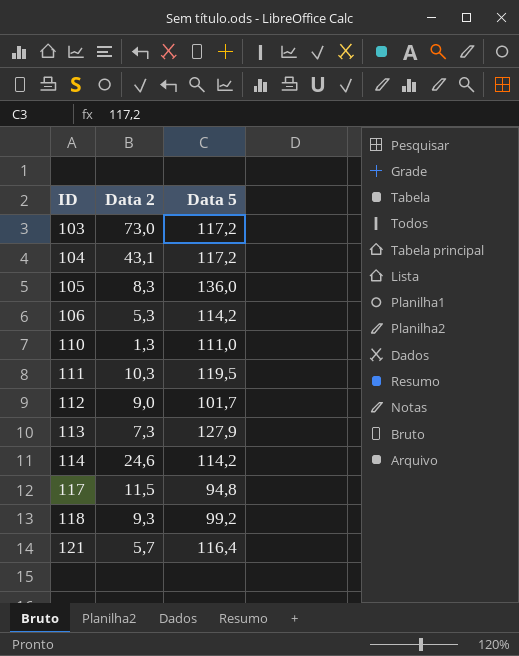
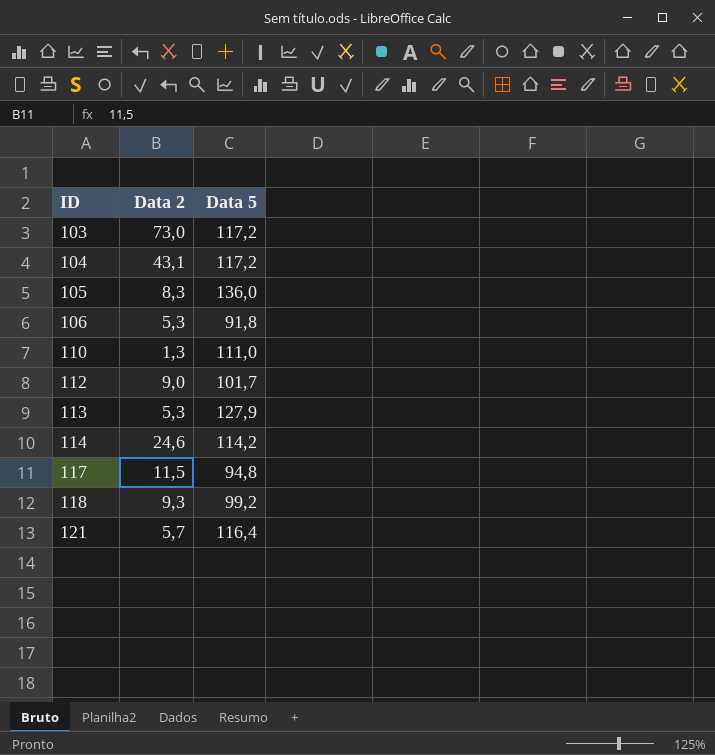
row 111: 10,3 | 119,5 -> none
106 | Data 5: 114,2 -> 91,8
113 | Data 2: 7,3 -> 5,3

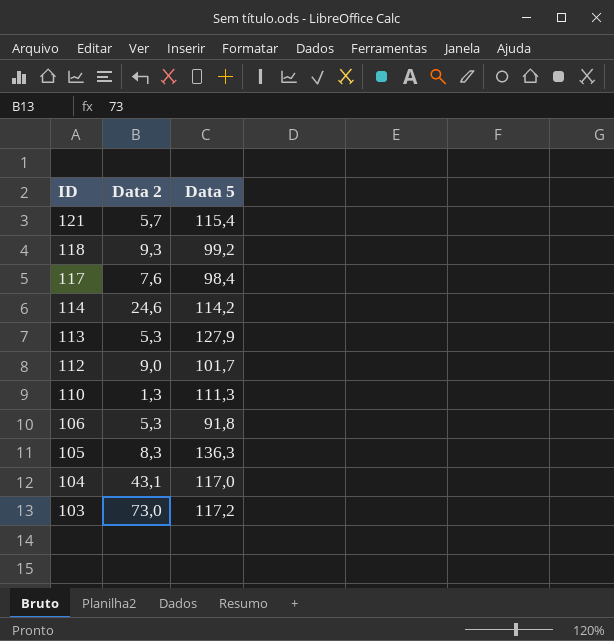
row order: ID ascending -> ID descending
121 | Data 5: 116,4 -> 115,4
117 | Data 2: 11,5 -> 7,6
117 | Data 5: 94,8 -> 98,4
110 | Data 5: 111,0 -> 111,3
105 | Data 5: 136,0 -> 136,3
104 | Data 5: 117,2 -> 117,0

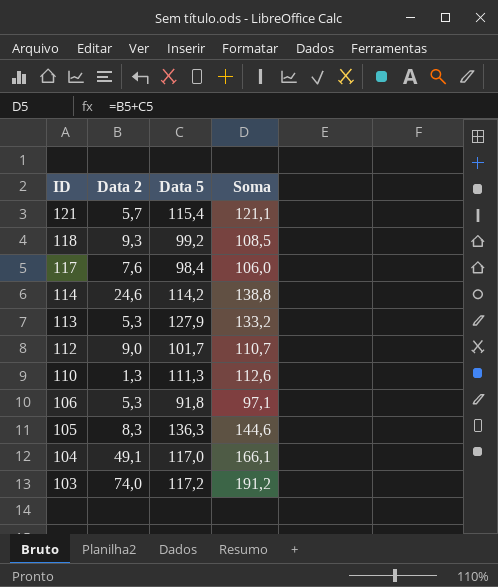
column Soma | formula: none -> [Data 2] + [Data 5]
104 | Data 2: 43,1 -> 49,1
103 | Data 2: 73,0 -> 74,0

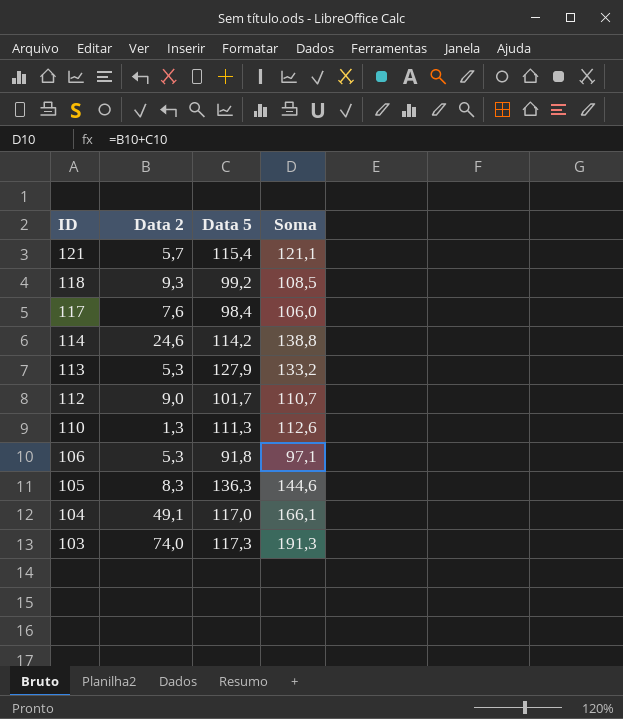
103 | Data 5: 117,2 -> 117,3
103 | Soma: 191,2 -> 191,3

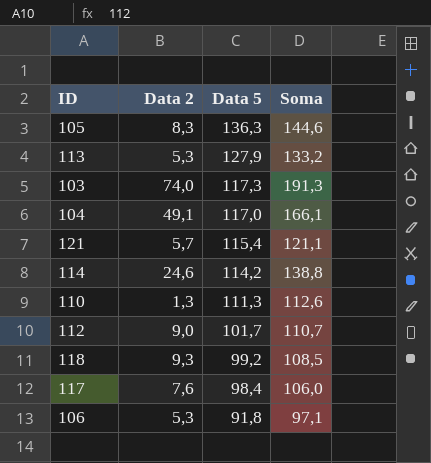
row order: ID descending -> Data 5 descending

